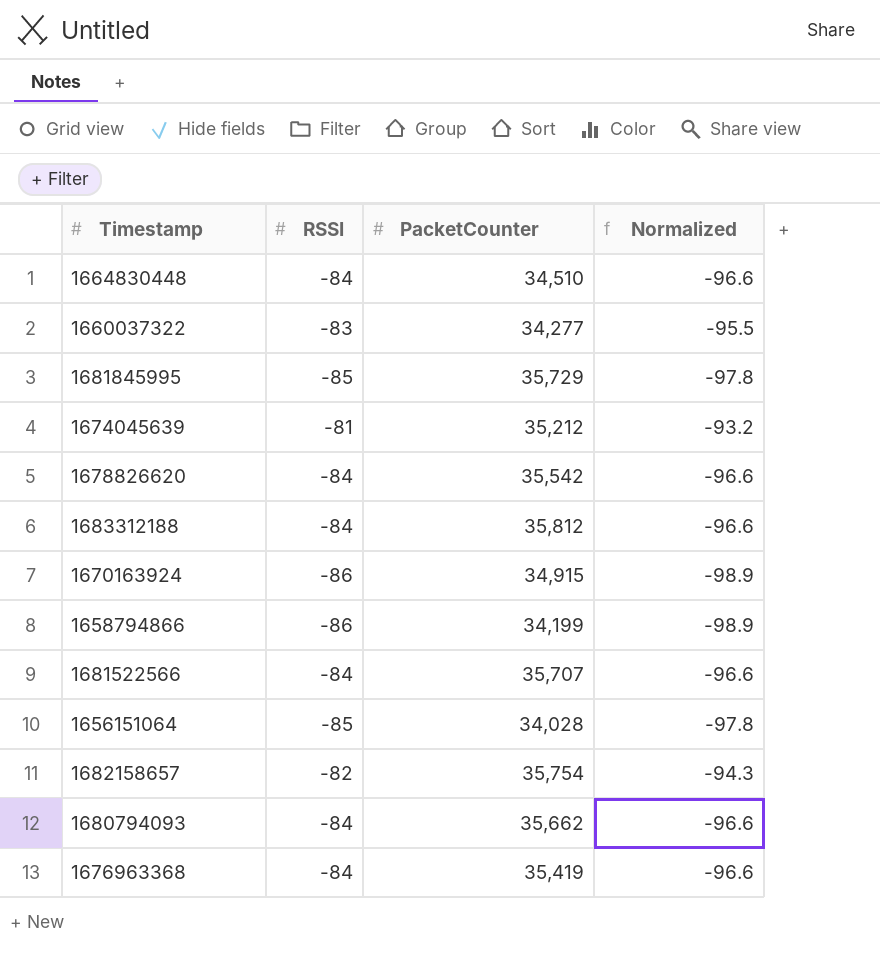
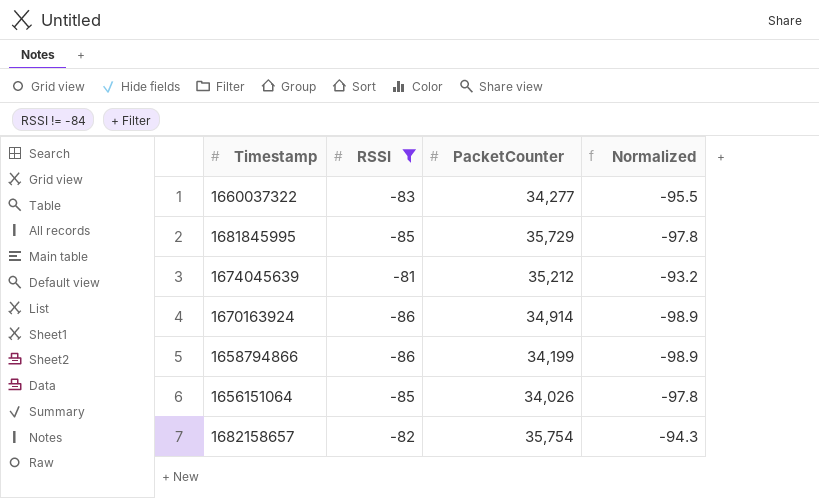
filter: none -> RSSI != -84
1670163924 | PacketCounter: 34,915 -> 34,914
1656151064 | PacketCounter: 34,028 -> 34,026

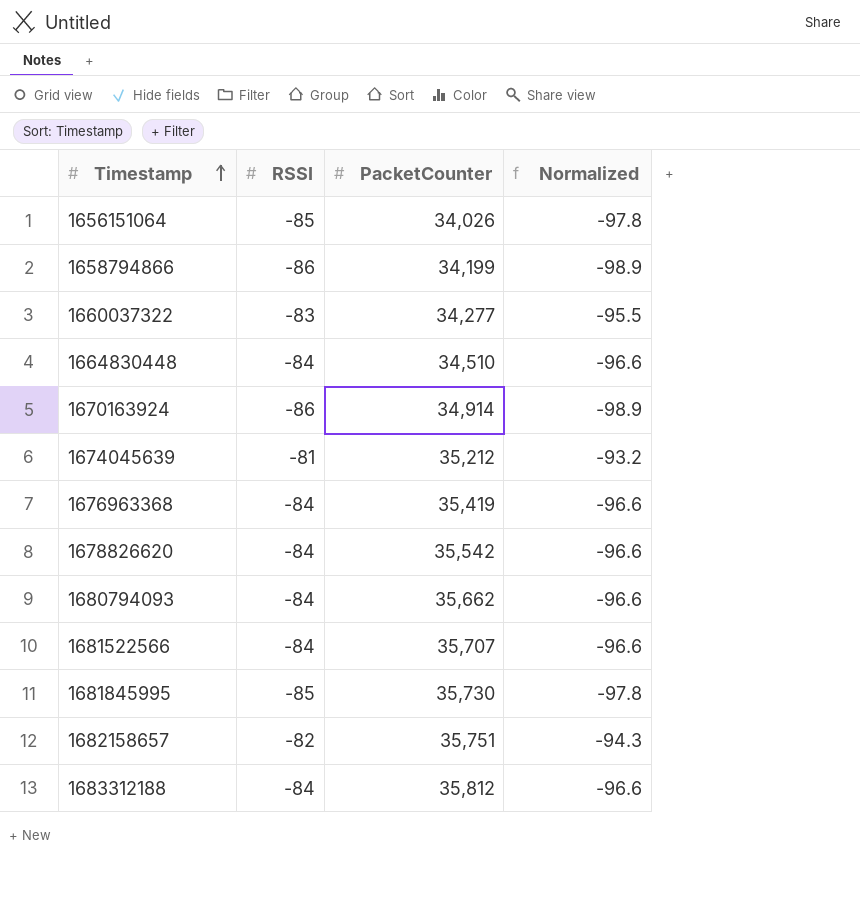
filter: RSSI != -84 -> none
row order: none -> Timestamp ascending
1681845995 | PacketCounter: 35,729 -> 35,730
1682158657 | PacketCounter: 35,754 -> 35,751

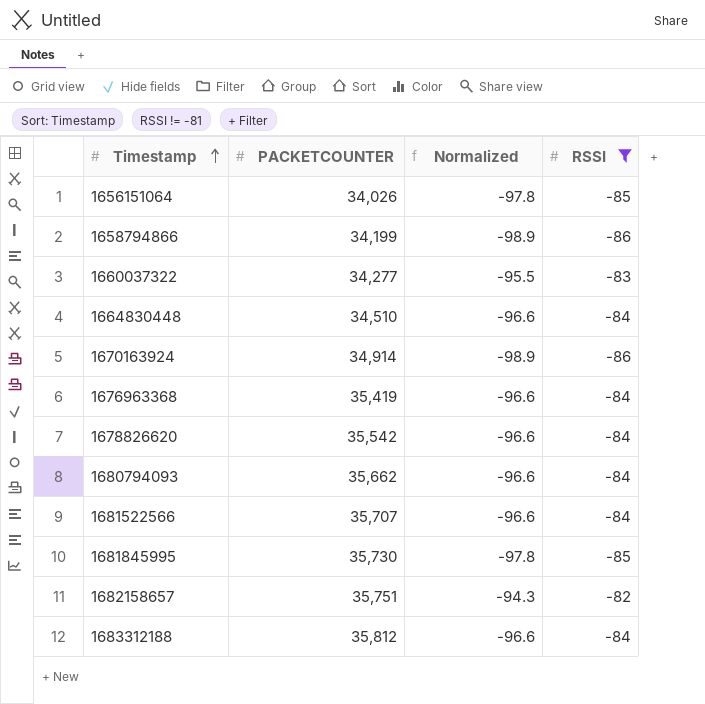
filter: none -> RSSI != -81
column name: PacketCounter -> PACKETCOUNTER
column RSSI | position: 2 -> 4

